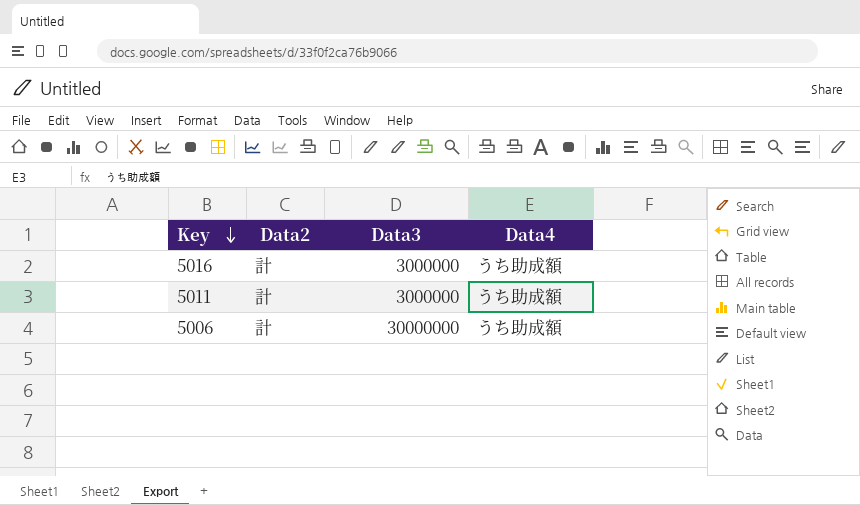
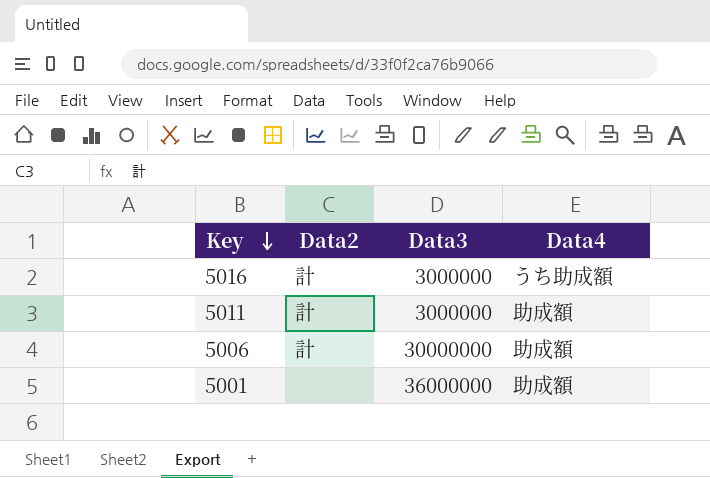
5011 | Data4: うち助成額 -> 助成額
5006 | Data4: うち助成額 -> 助成額
row 5001: none -> none | 36000000 | 助成額

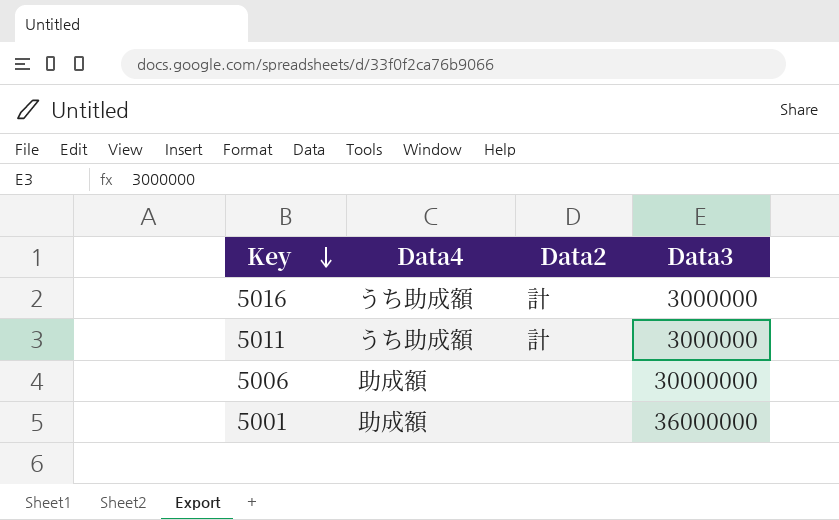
column Data4 | position: 4 -> 2
5011 | Data4: 助成額 -> うち助成額
5006 | Data2: 計 -> none

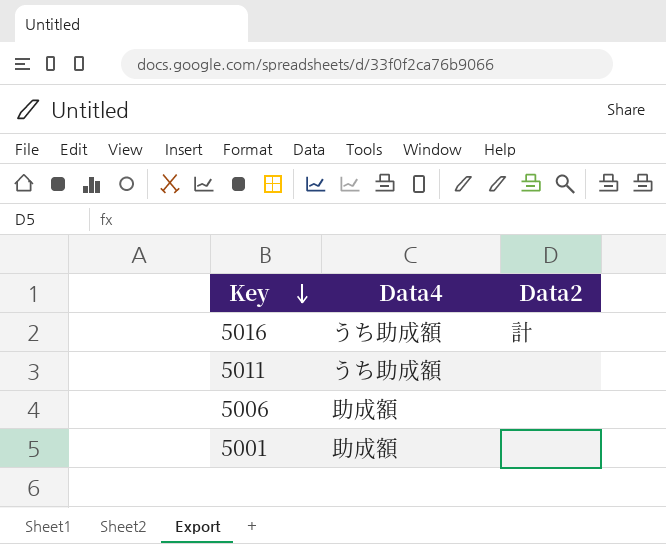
column Data3 | position: 4 -> none
5011 | Data2: 計 -> none

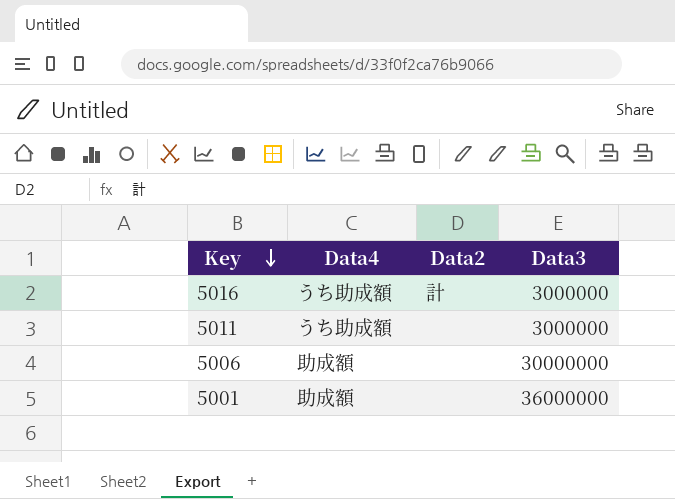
column Data3 | position: none -> 4

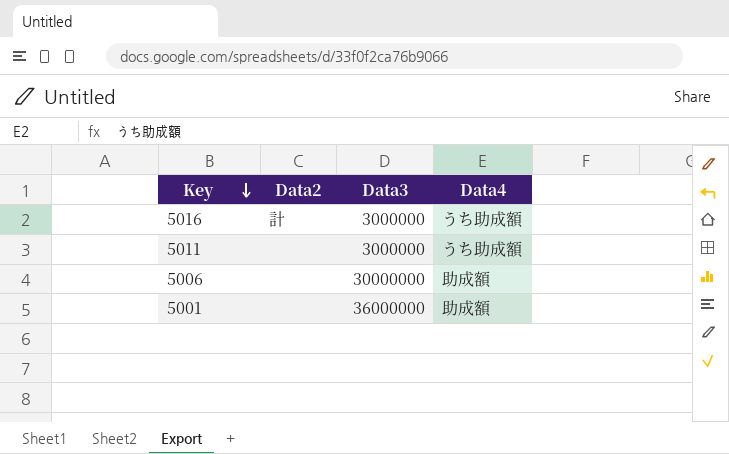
column Data4 | position: 2 -> 4

